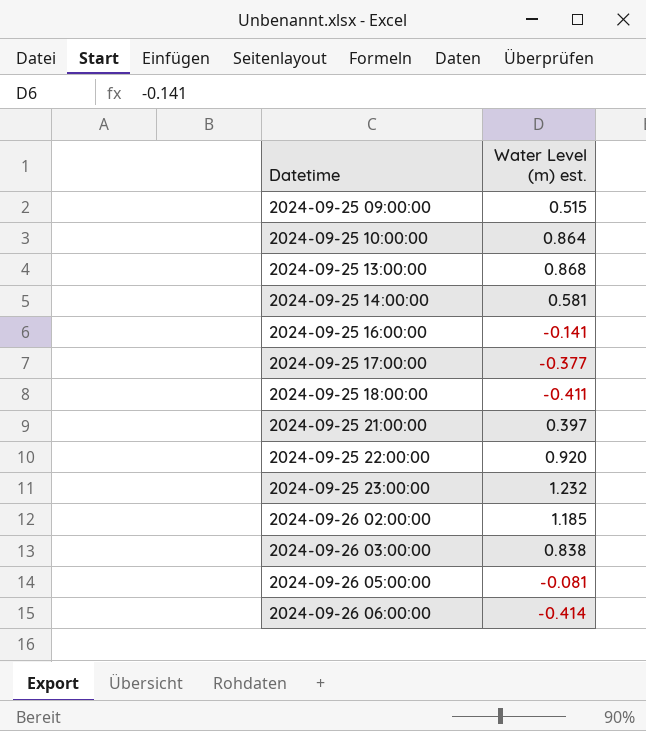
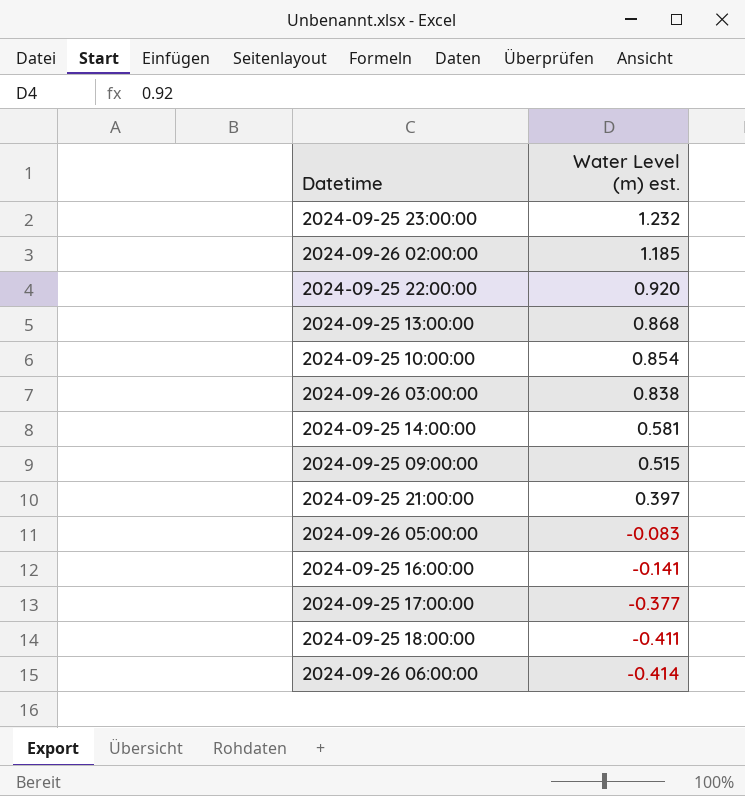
row order: Datetime ascending -> Water Level (m) est. descending
2024-09-25 10:00:00 | Water Level (m) est.: 0.864 -> 0.854
2024-09-26 05:00:00 | Water Level (m) est.: -0.081 -> -0.083

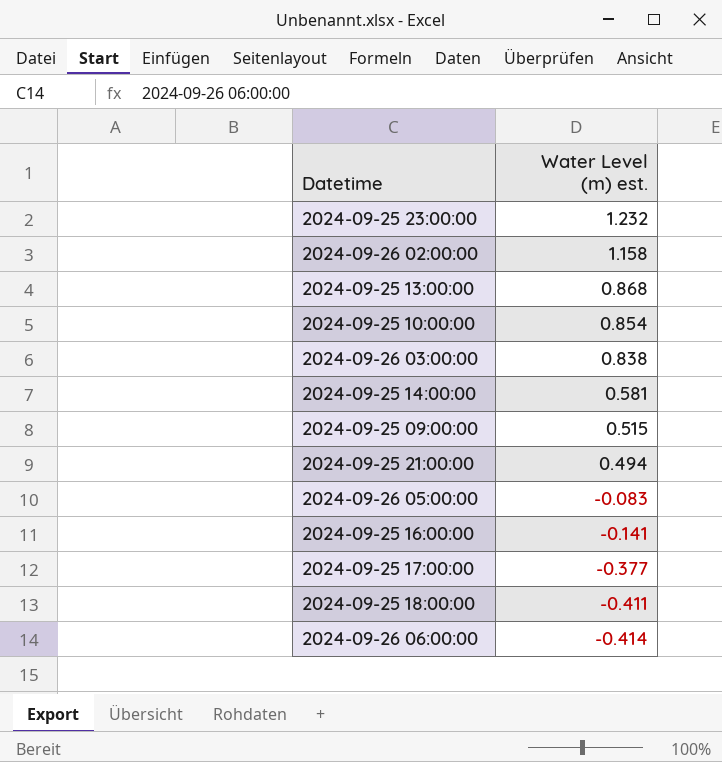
row 2024-09-25 22:00:00: 0.920 -> none
2024-09-26 02:00:00 | Water Level (m) est.: 1.185 -> 1.158
2024-09-25 21:00:00 | Water Level (m) est.: 0.397 -> 0.494

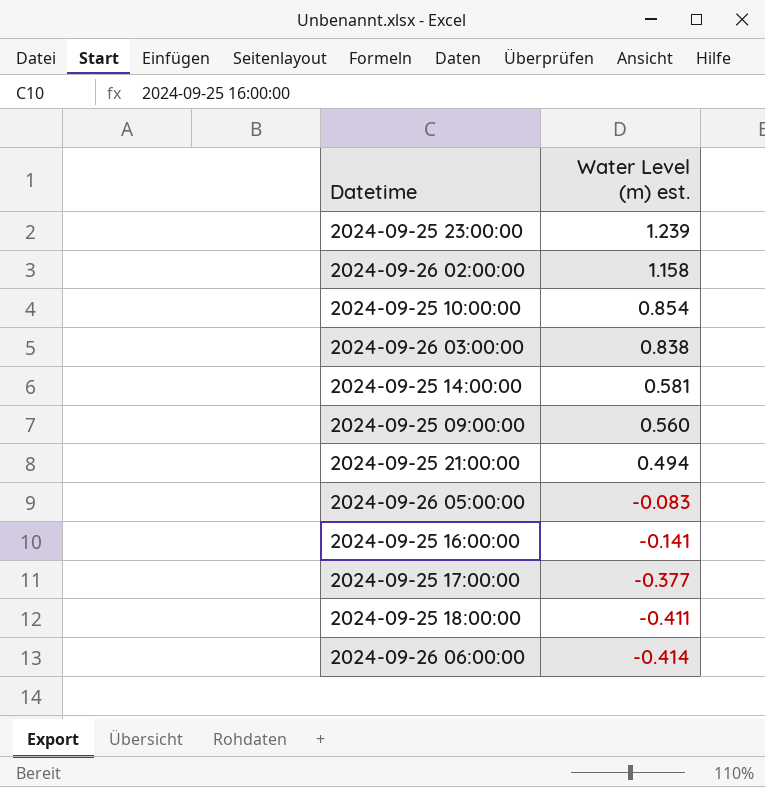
row 2024-09-25 13:00:00: 0.868 -> none
2024-09-25 23:00:00 | Water Level (m) est.: 1.232 -> 1.239
2024-09-25 09:00:00 | Water Level (m) est.: 0.515 -> 0.560

